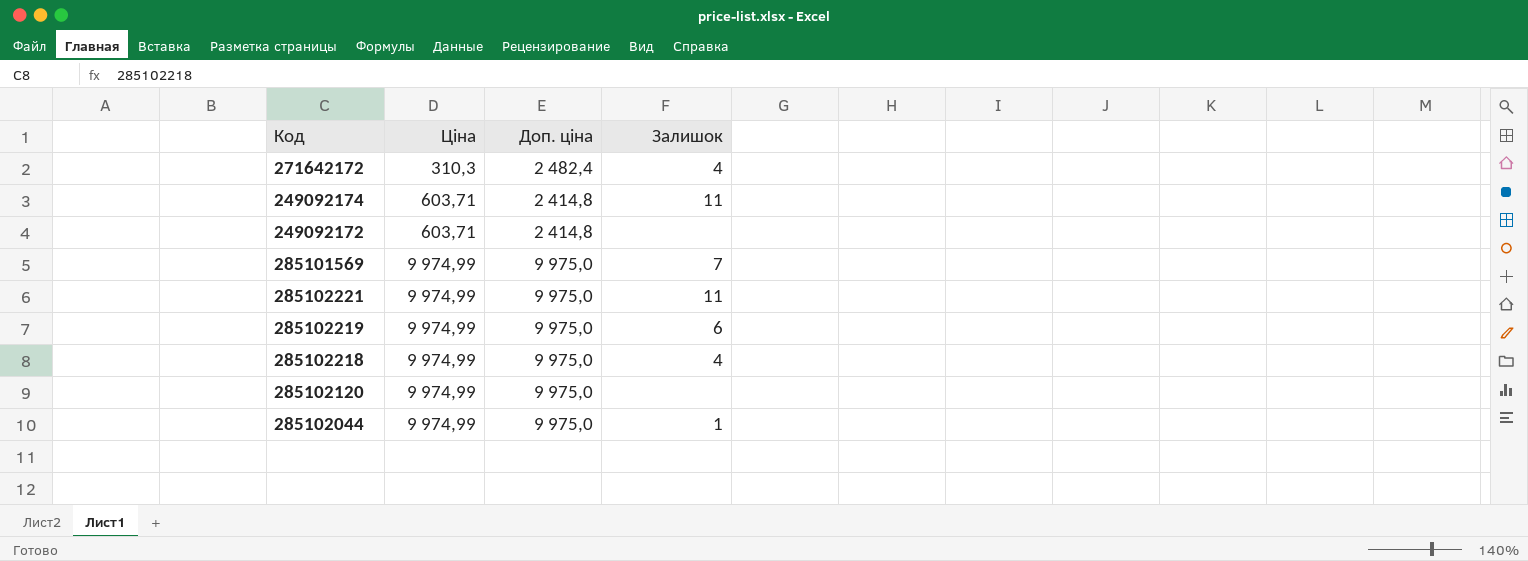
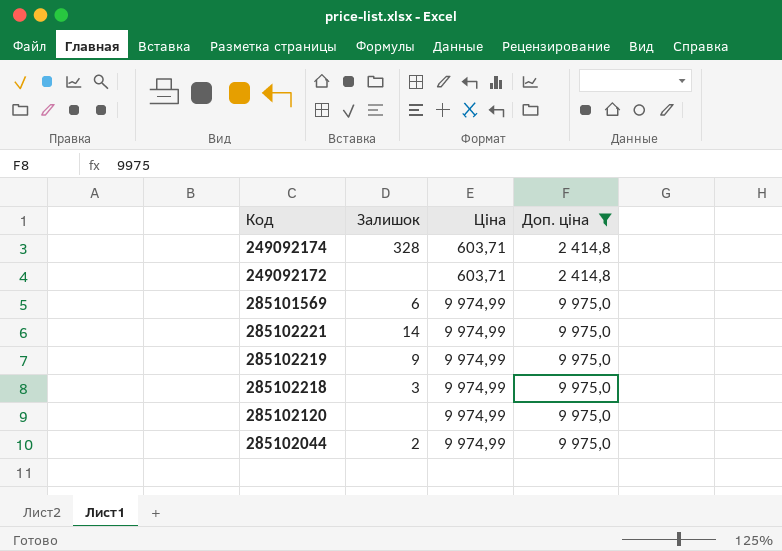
filter: none -> Доп. ціна != 2 482,4
column Залишок | position: 4 -> 2
249092174 | Залишок: 11 -> 328
285101569 | Залишок: 7 -> 6
285102221 | Залишок: 11 -> 14
285102219 | Залишок: 6 -> 9
285102218 | Залишок: 4 -> 3
285102044 | Залишок: 1 -> 2

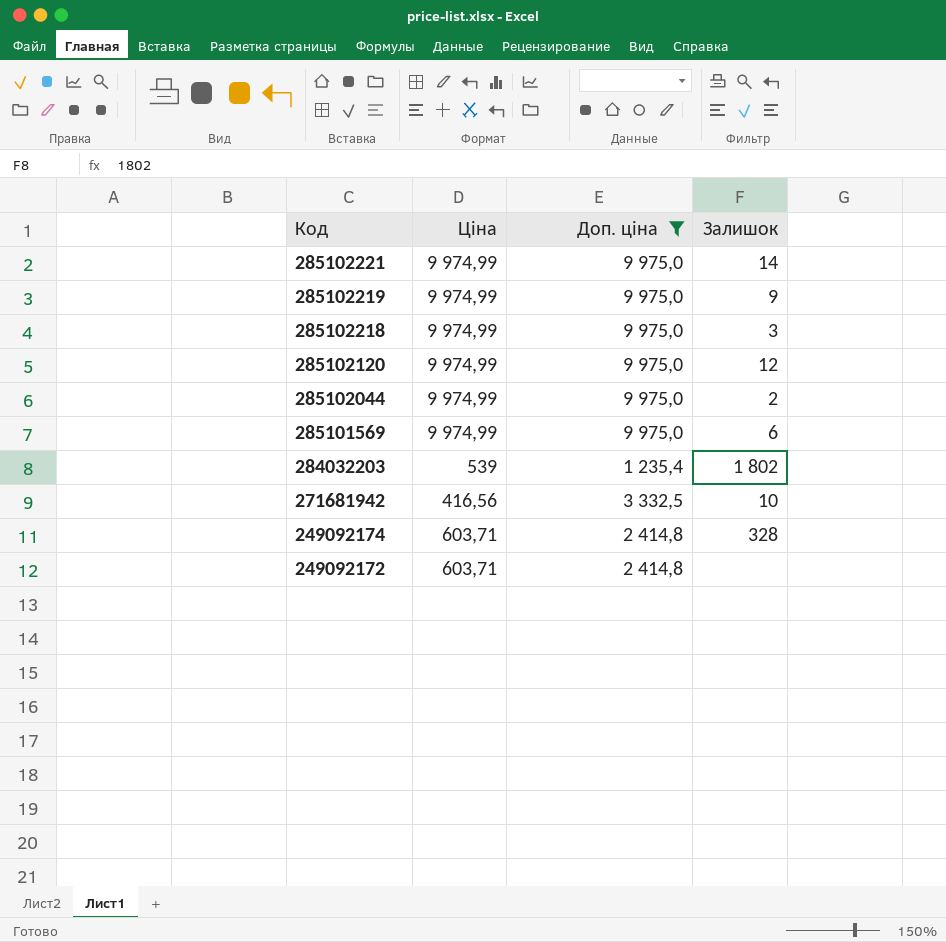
row order: Ціна ascending -> Код descending
column Залишок | position: 2 -> 4
285102120 | Залишок: none -> 12
row 284032203: none -> 539 | 1 235,4 | 1 802
row 271681942: none -> 416,56 | 3 332,5 | 10

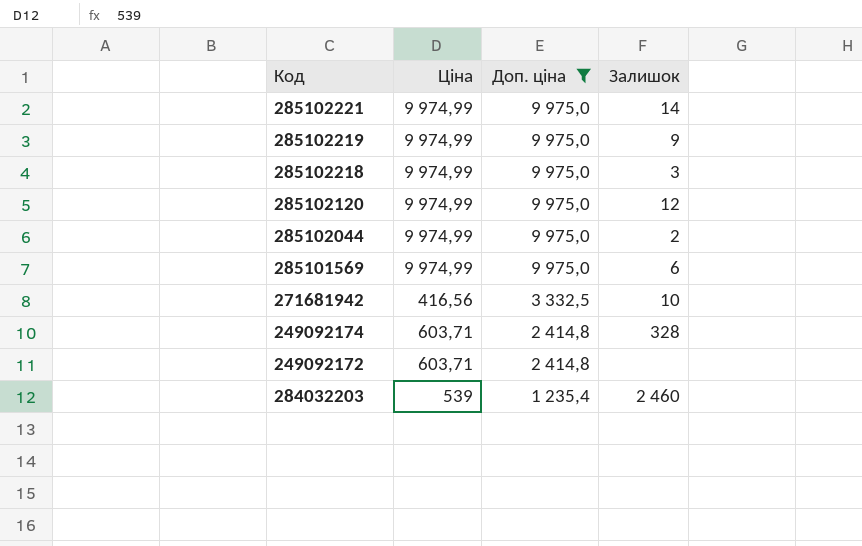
row order: Код descending -> Доп. ціна descending
284032203 | Залишок: 1 802 -> 2 460

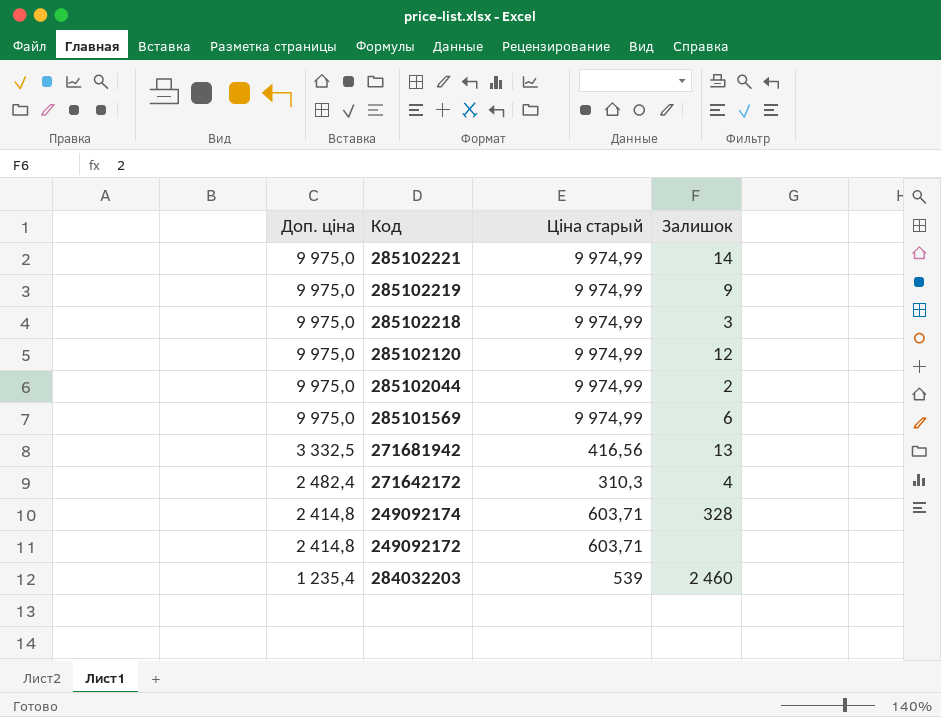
filter: Доп. ціна != 2 482,4 -> none
column Доп. ціна | position: 3 -> 1
column name: Ціна -> Ціна старый
271681942 | Залишок: 10 -> 13

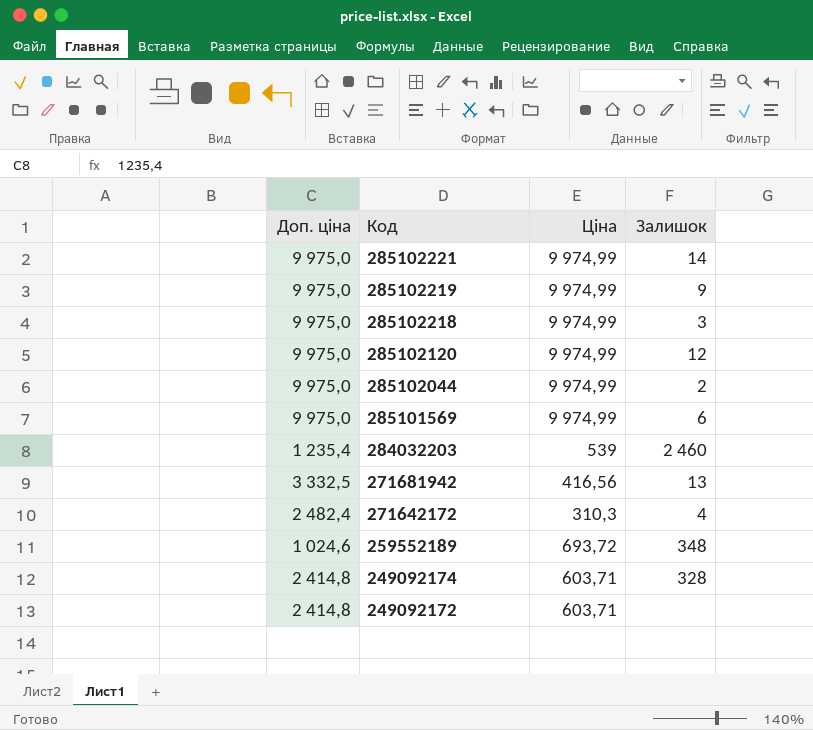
row order: Доп. ціна descending -> Код descending
column name: Ціна старый -> Ціна
row 259552189: none -> 1 024,6 | 693,72 | 348

